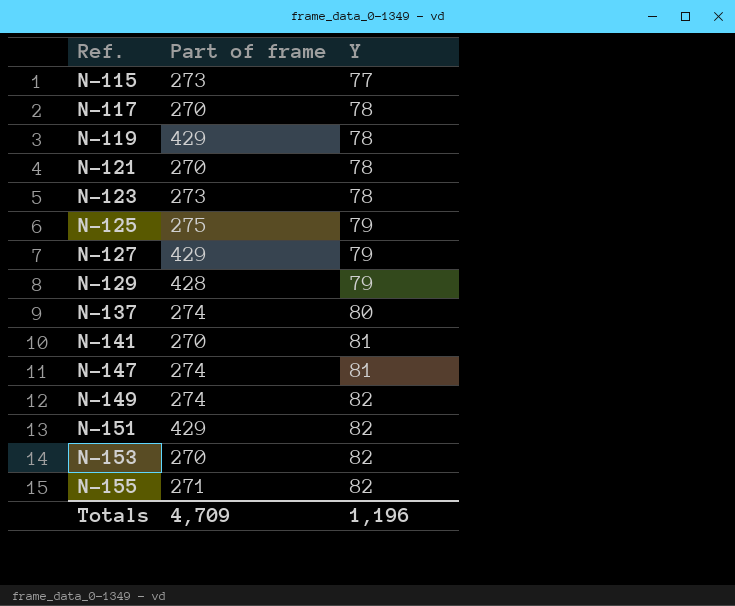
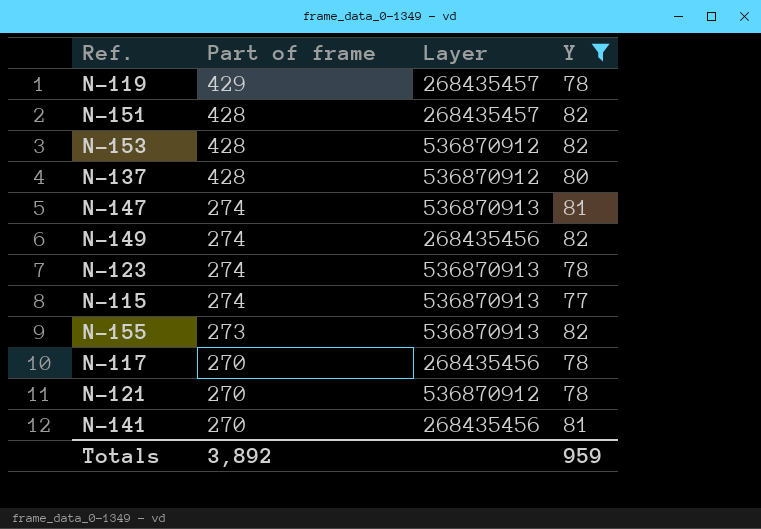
filter: none -> Y != 79
row order: Ref. ascending -> Part of frame descending
column Layer | position: none -> 3
N-151 | Part of frame: 429 -> 428
N-153 | Part of frame: 270 -> 428
N-137 | Part of frame: 274 -> 428
N-123 | Part of frame: 273 -> 274
N-115 | Part of frame: 273 -> 274
N-155 | Part of frame: 271 -> 273
Totals | Part of frame: 4,709 -> 3,892
Totals | Y: 1,196 -> 959

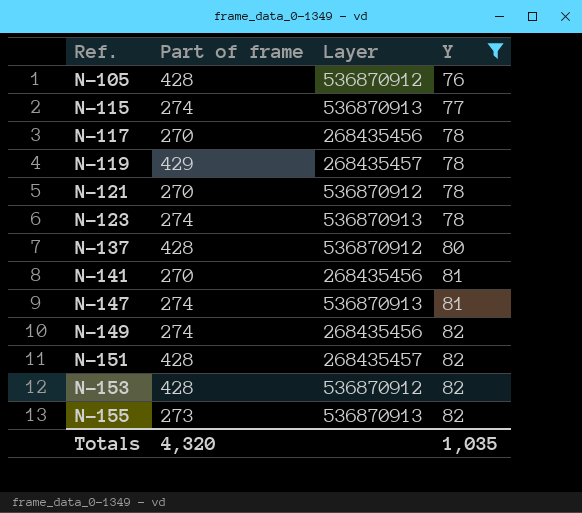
row order: Part of frame descending -> Ref. ascending
row N-105: none -> 428 | 536870912 | 76
Totals | Part of frame: 3,892 -> 4,320
Totals | Y: 959 -> 1,035

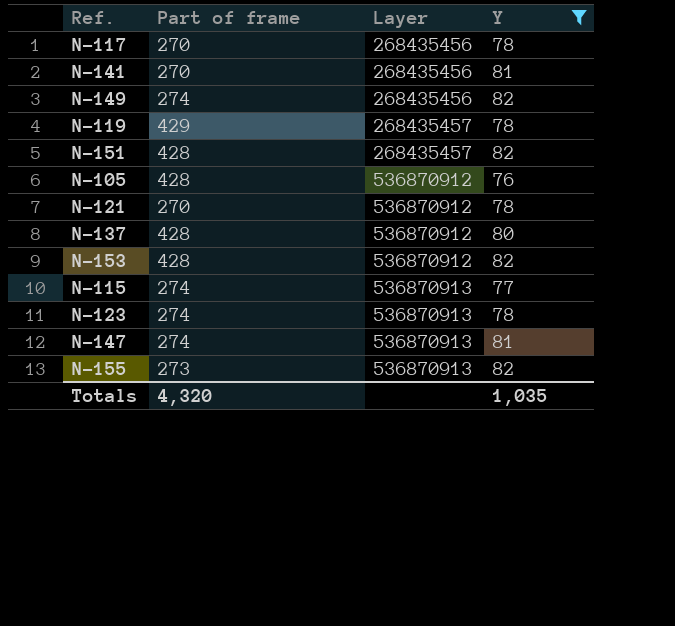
row order: Ref. ascending -> Layer ascending

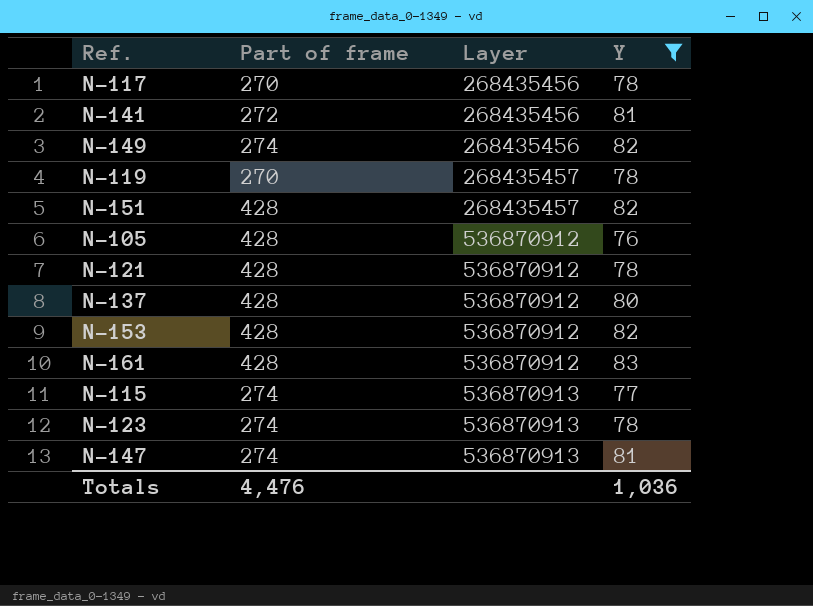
row N-155: 273 | 536870913 | 82 -> none
N-141 | Part of frame: 270 -> 272
N-119 | Part of frame: 429 -> 270
N-121 | Part of frame: 270 -> 428
row N-161: none -> 428 | 536870912 | 83
Totals | Part of frame: 4,320 -> 4,476
Totals | Y: 1,035 -> 1,036

